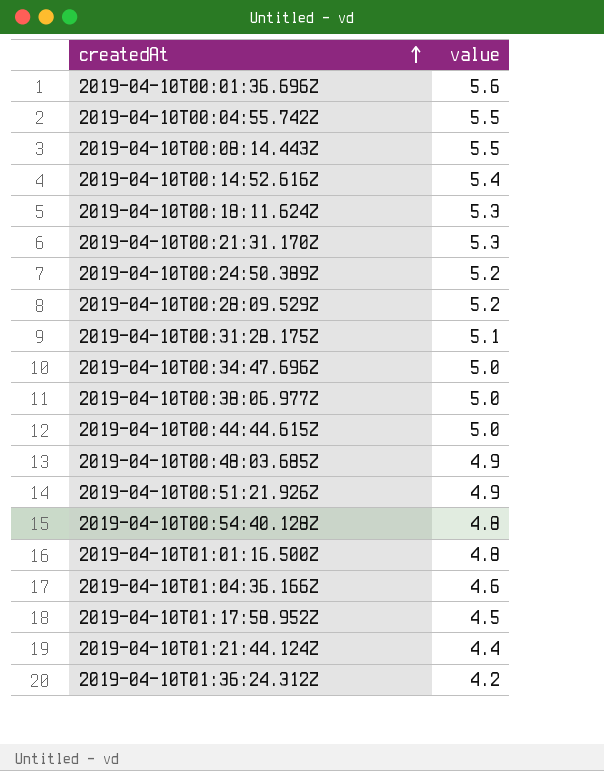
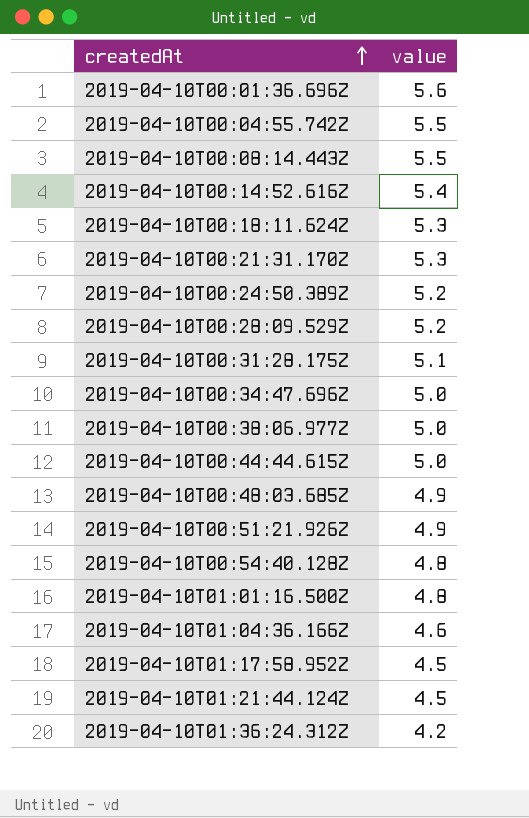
2019-04-10T01:21:44.124Z | value: 4.4 -> 4.5

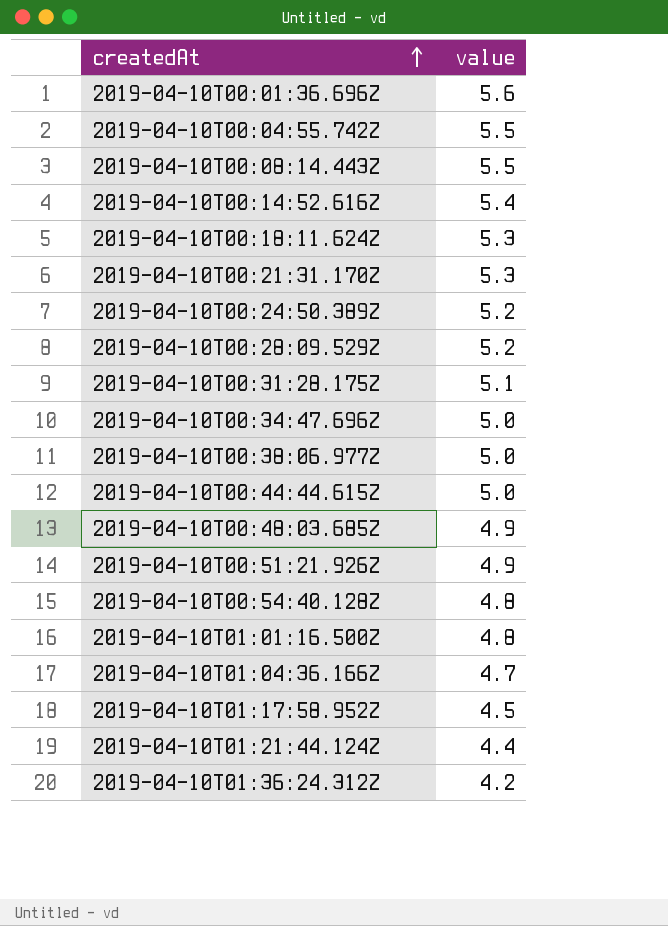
2019-04-10T01:04:36.166Z | value: 4.6 -> 4.7
2019-04-10T01:21:44.124Z | value: 4.5 -> 4.4

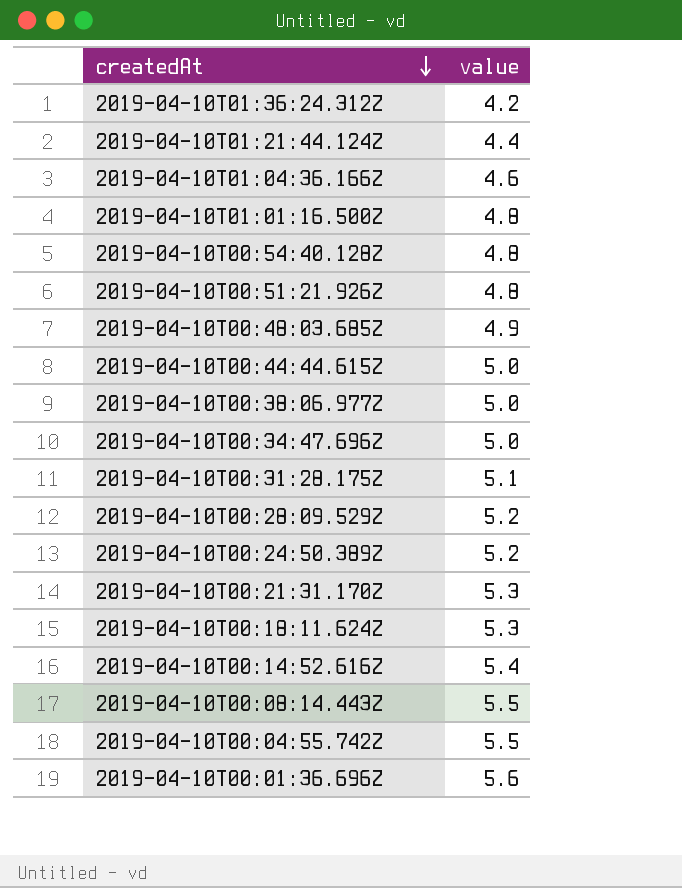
row order: createdAt ascending -> createdAt descending
row 2019-04-10T01:17:58.952Z: 4.5 -> none
2019-04-10T01:04:36.166Z | value: 4.7 -> 4.6
2019-04-10T00:51:21.926Z | value: 4.9 -> 4.8

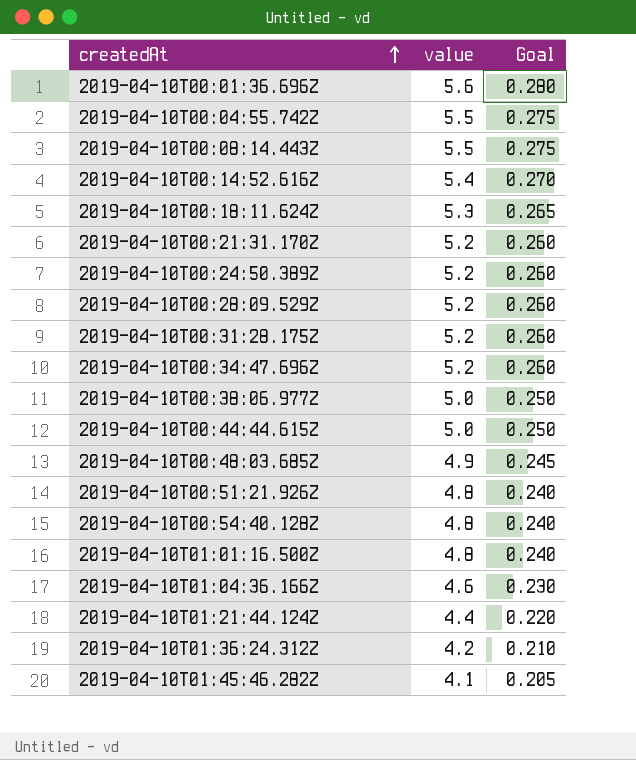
row order: createdAt descending -> createdAt ascending
column Goal | formula: none -> [value] * 0.05
2019-04-10T00:21:31.170Z | value: 5.3 -> 5.2
2019-04-10T00:31:28.175Z | value: 5.1 -> 5.2
2019-04-10T00:34:47.696Z | value: 5.0 -> 5.2
row 2019-04-10T01:45:46.282Z: none -> 4.1 | 0.205

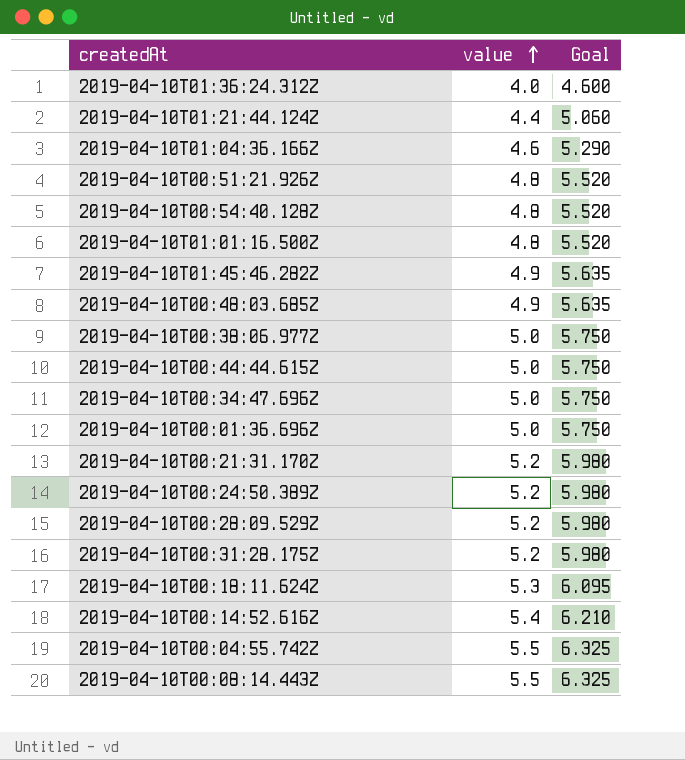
row order: createdAt ascending -> value ascending
column Goal | formula: [value] * 0.05 -> [value] * 1.15
2019-04-10T01:36:24.312Z | value: 4.2 -> 4.0
2019-04-10T01:45:46.282Z | value: 4.1 -> 4.9
2019-04-10T00:34:47.696Z | value: 5.2 -> 5.0
2019-04-10T00:01:36.696Z | value: 5.6 -> 5.0

